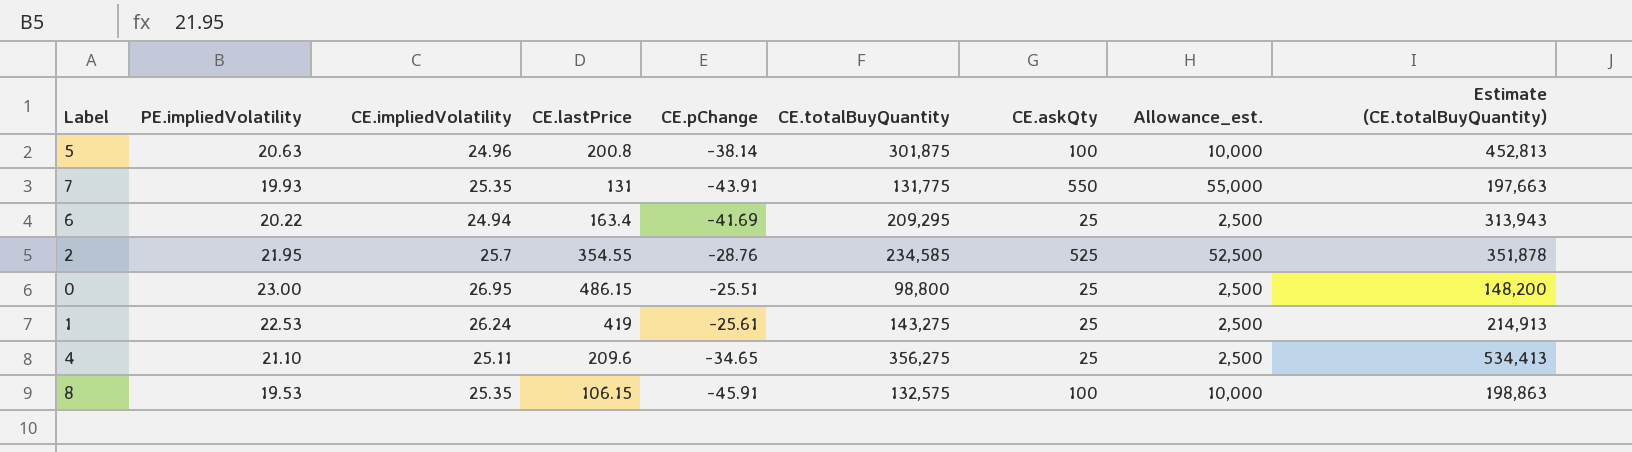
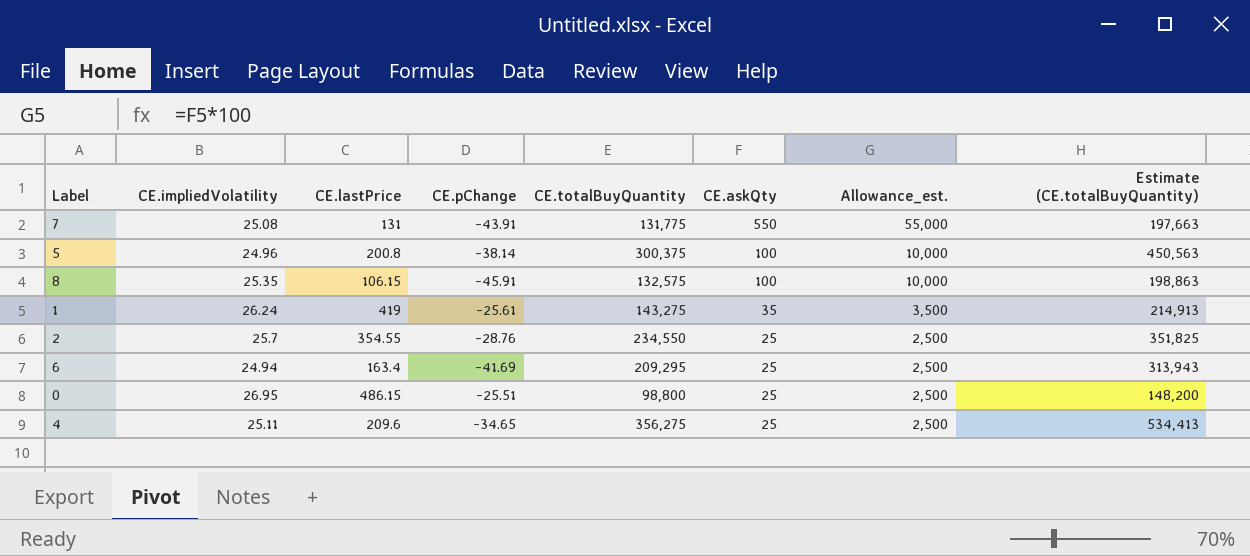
row order: none -> CE.askQty descending
column PE.impliedVolatility | position: 2 -> none
7 | CE.impliedVolatility: 25.35 -> 25.08
5 | CE.totalBuyQuantity: 301,875 -> 300,375
5 | Estimate (CE.totalBuyQuantity): 452,813 -> 450,563
1 | CE.askQty: 25 -> 35
1 | Allowance_est.: 2,500 -> 3,500
2 | CE.totalBuyQuantity: 234,585 -> 234,550
2 | CE.askQty: 525 -> 25
2 | Allowance_est.: 52,500 -> 2,500
2 | Estimate (CE.totalBuyQuantity): 351,878 -> 351,825

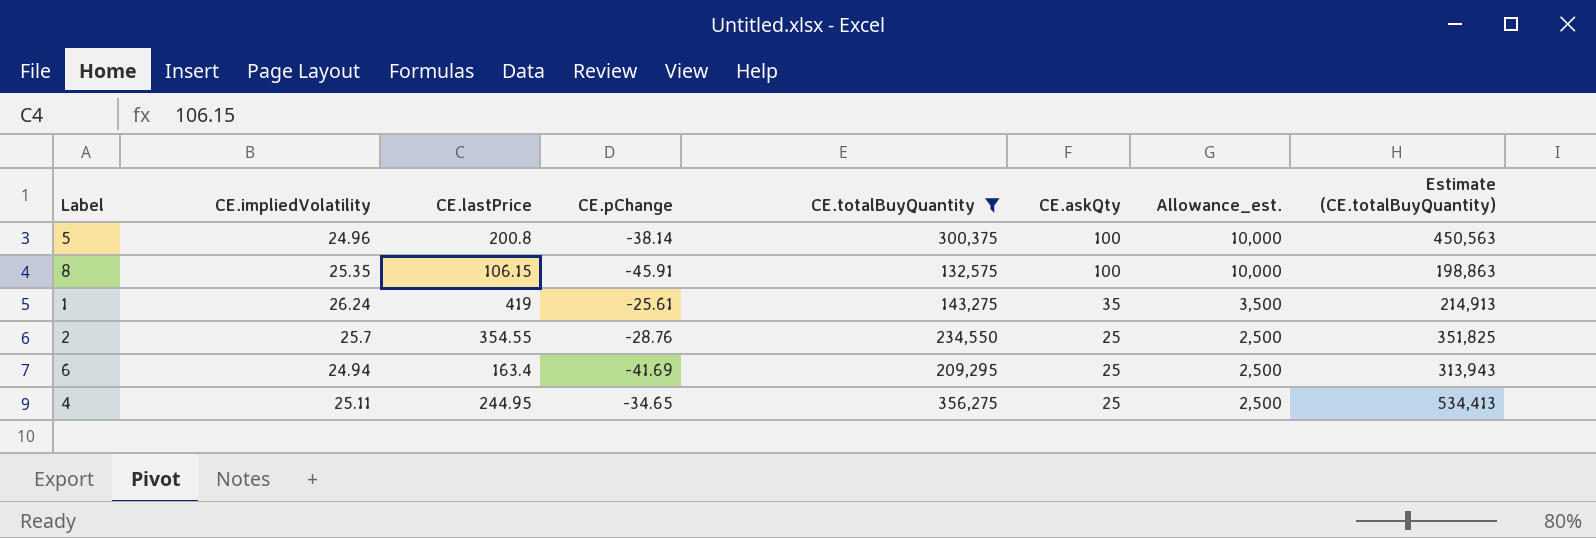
filter: none -> CE.totalBuyQuantity >= 132,575
4 | CE.lastPrice: 209.6 -> 244.95

